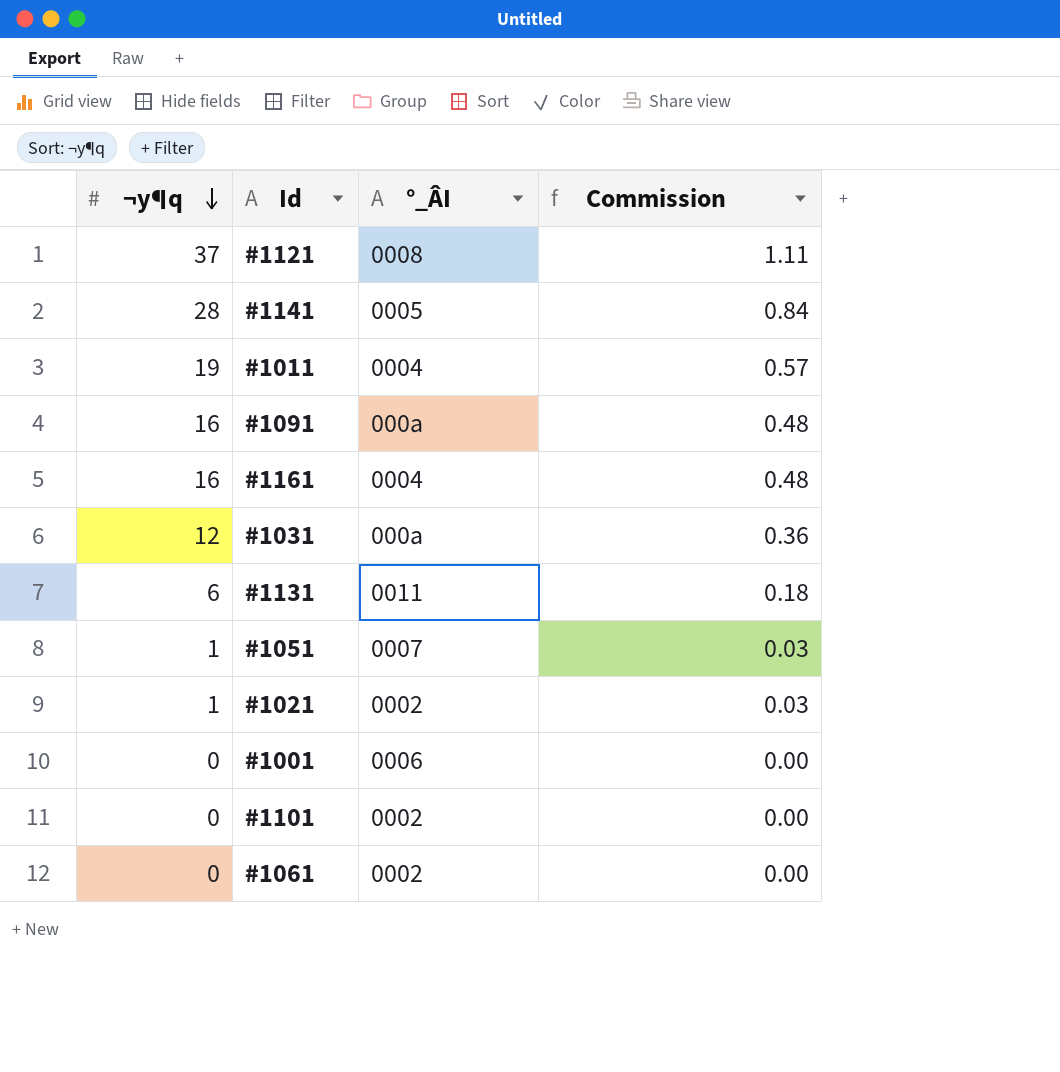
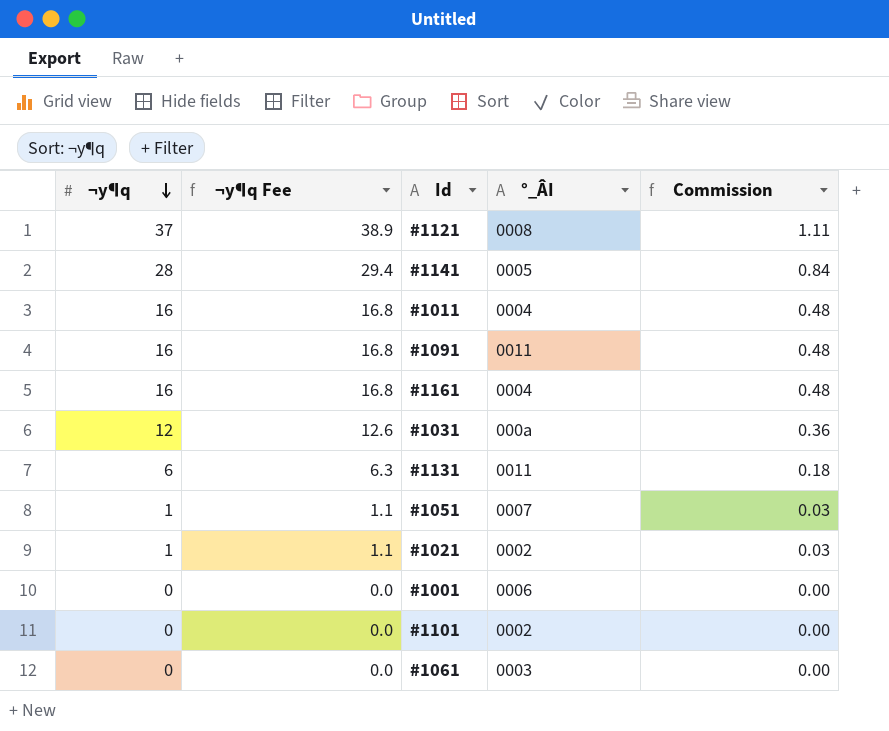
column ¬y¶q Fee | formula: none -> [¬y¶q] * 1.05
#1011 | ¬y¶q: 19 -> 16
#1011 | Commission: 0.57 -> 0.48
#1091 | °_ÂI: 000a -> 0011
#1061 | °_ÂI: 0002 -> 0003

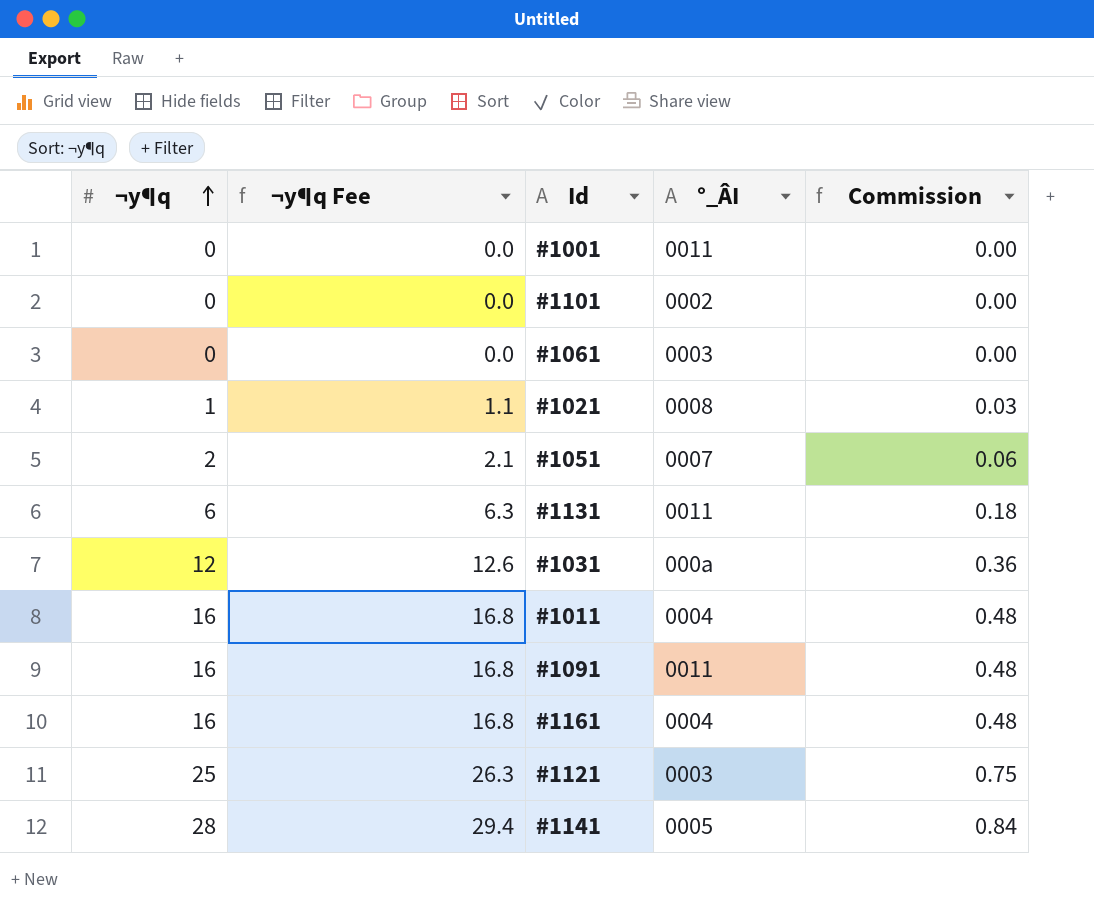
row order: ¬y¶q descending -> ¬y¶q ascending
#1001 | °_ÂI: 0006 -> 0011
#1021 | °_ÂI: 0002 -> 0008
#1051 | ¬y¶q: 1 -> 2
#1051 | ¬y¶q Fee: 1.1 -> 2.1
#1051 | Commission: 0.03 -> 0.06
#1121 | ¬y¶q: 37 -> 25
#1121 | ¬y¶q Fee: 38.9 -> 26.3
#1121 | °_ÂI: 0008 -> 0003
#1121 | Commission: 1.11 -> 0.75

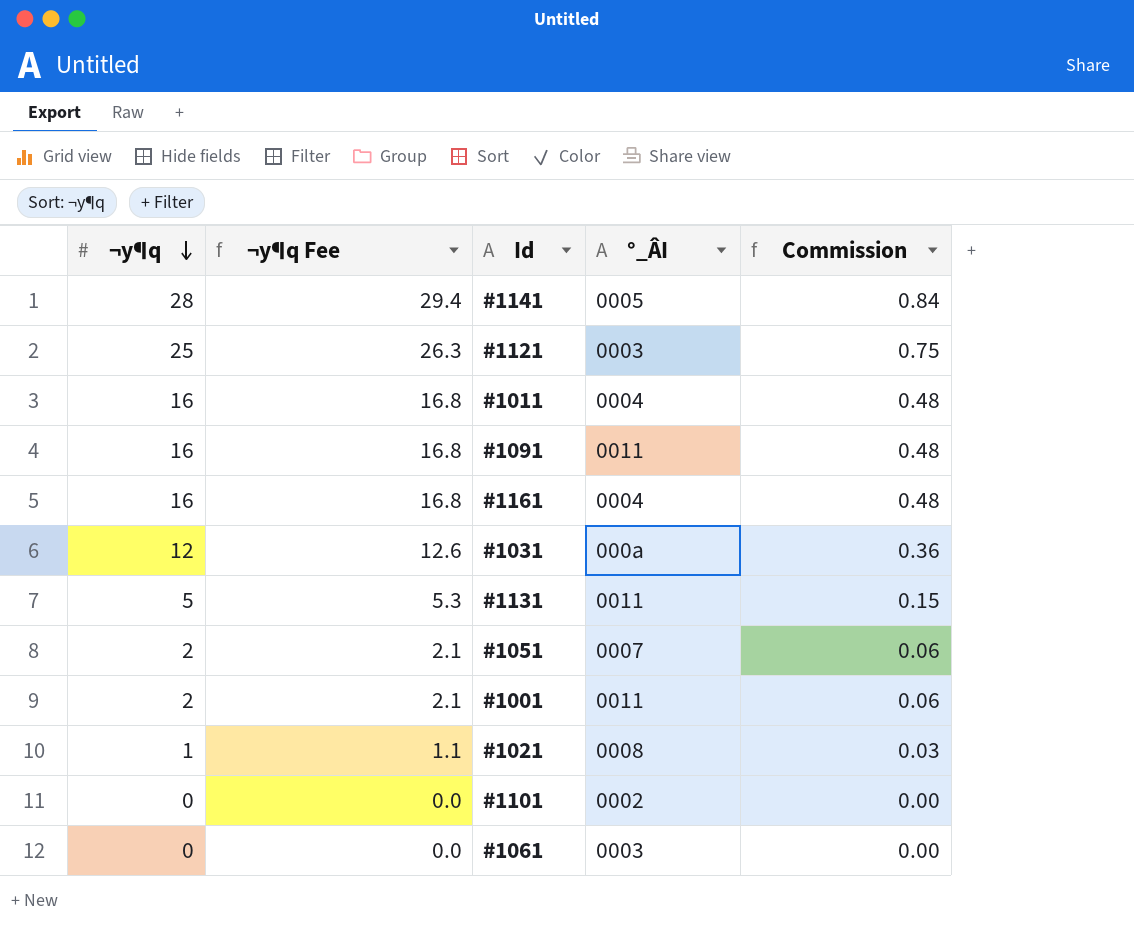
row order: ¬y¶q ascending -> ¬y¶q descending
#1131 | ¬y¶q: 6 -> 5
#1131 | ¬y¶q Fee: 6.3 -> 5.3
#1131 | Commission: 0.18 -> 0.15
#1001 | ¬y¶q: 0 -> 2
#1001 | ¬y¶q Fee: 0.0 -> 2.1
#1001 | Commission: 0.00 -> 0.06

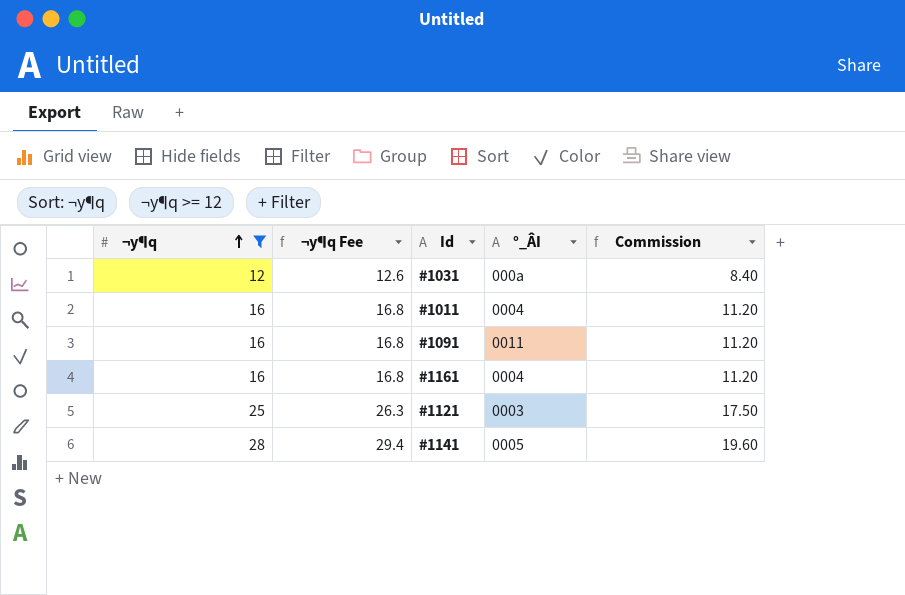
filter: none -> ¬y¶q >= 12
row order: ¬y¶q descending -> ¬y¶q ascending
column Commission | formula: [¬y¶q] * 0.03 -> [¬y¶q] * 0.7

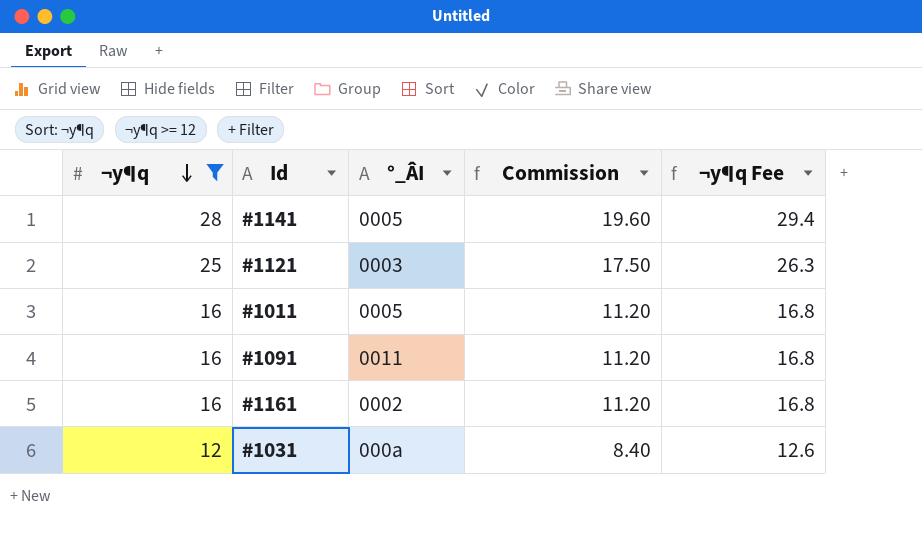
row order: ¬y¶q ascending -> ¬y¶q descending
column ¬y¶q Fee | position: 2 -> 5
#1011 | °_ÂI: 0004 -> 0005
#1161 | °_ÂI: 0004 -> 0002

